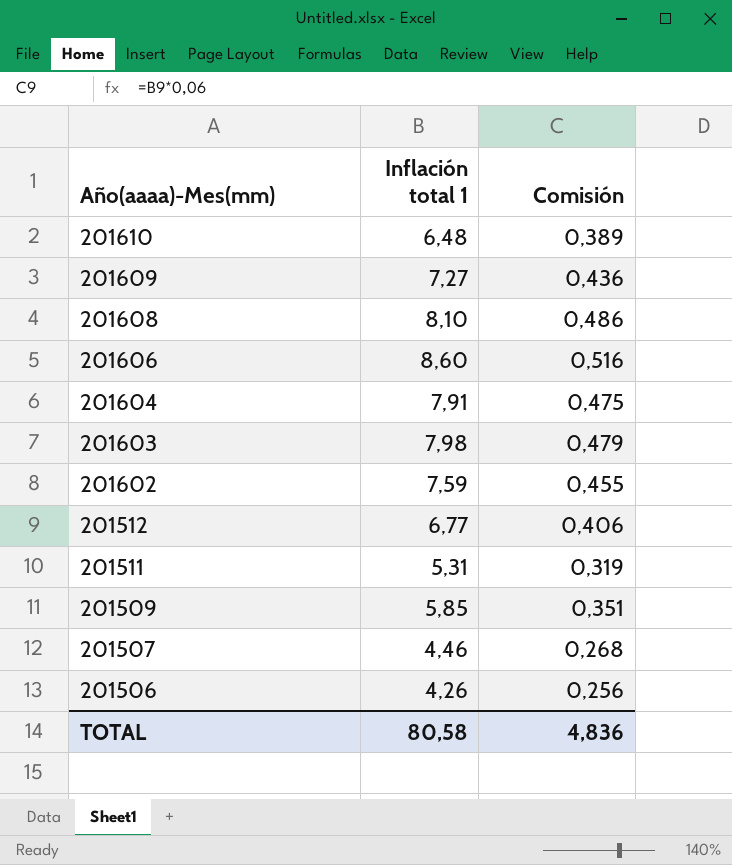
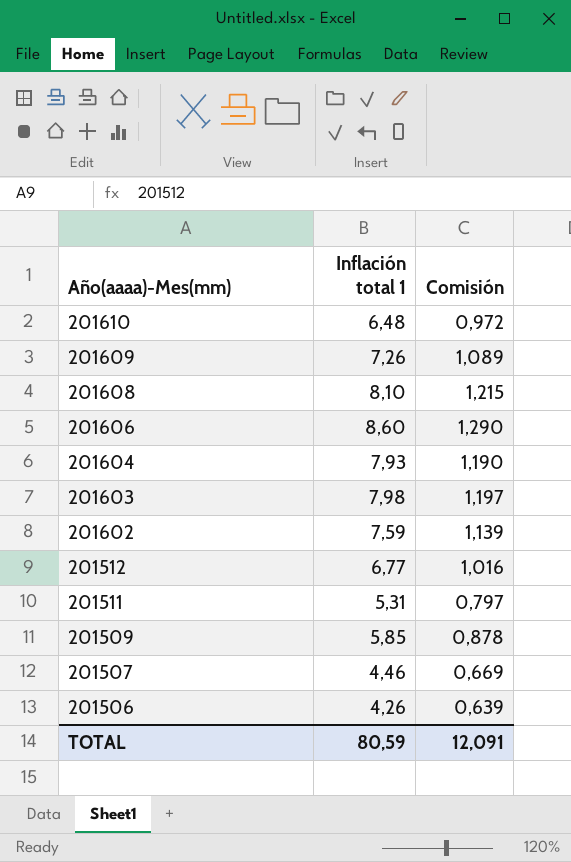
column Comisión | formula: [Inflación total 1] * 0,06 -> [Inflación total 1] * 0,15
201609 | Inflación total 1: 7,27 -> 7,26
201604 | Inflación total 1: 7,91 -> 7,93
TOTAL | Inflación total 1: 80,58 -> 80,59
TOTAL | Comisión: 4,836 -> 12,091

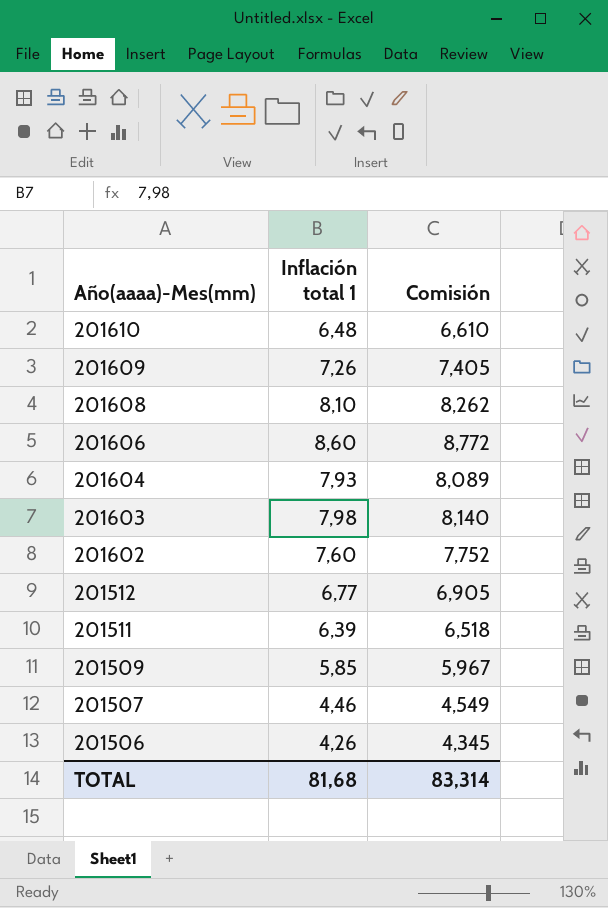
column Comisión | formula: [Inflación total 1] * 0,15 -> [Inflación total 1] * 1,02
201602 | Inflación total 1: 7,59 -> 7,60
201511 | Inflación total 1: 5,31 -> 6,39
TOTAL | Inflación total 1: 80,59 -> 81,68
TOTAL | Comisión: 12,091 -> 83,314

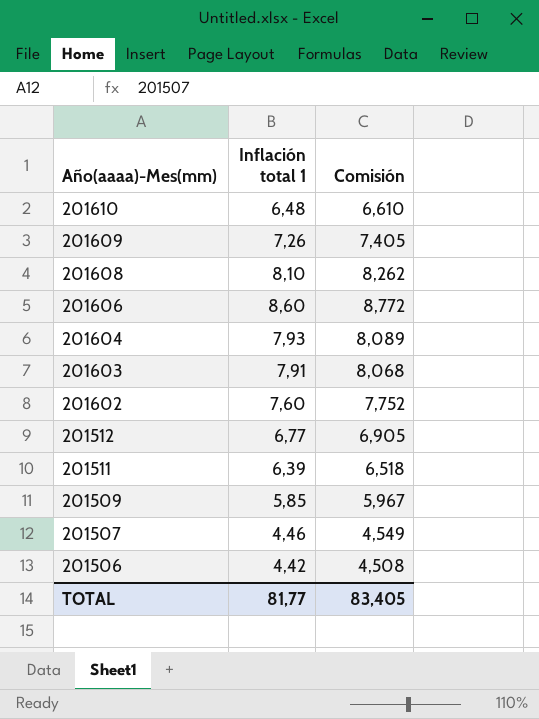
201603 | Inflación total 1: 7,98 -> 7,91
201603 | Comisión: 8,140 -> 8,068
201506 | Inflación total 1: 4,26 -> 4,42
201506 | Comisión: 4,345 -> 4,508
TOTAL | Inflación total 1: 81,68 -> 81,77
TOTAL | Comisión: 83,314 -> 83,405

